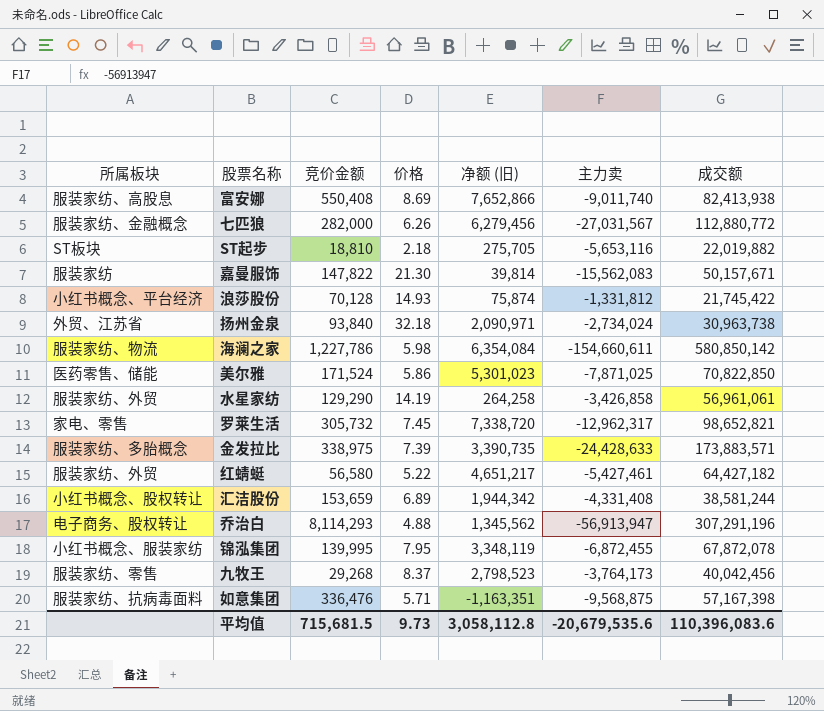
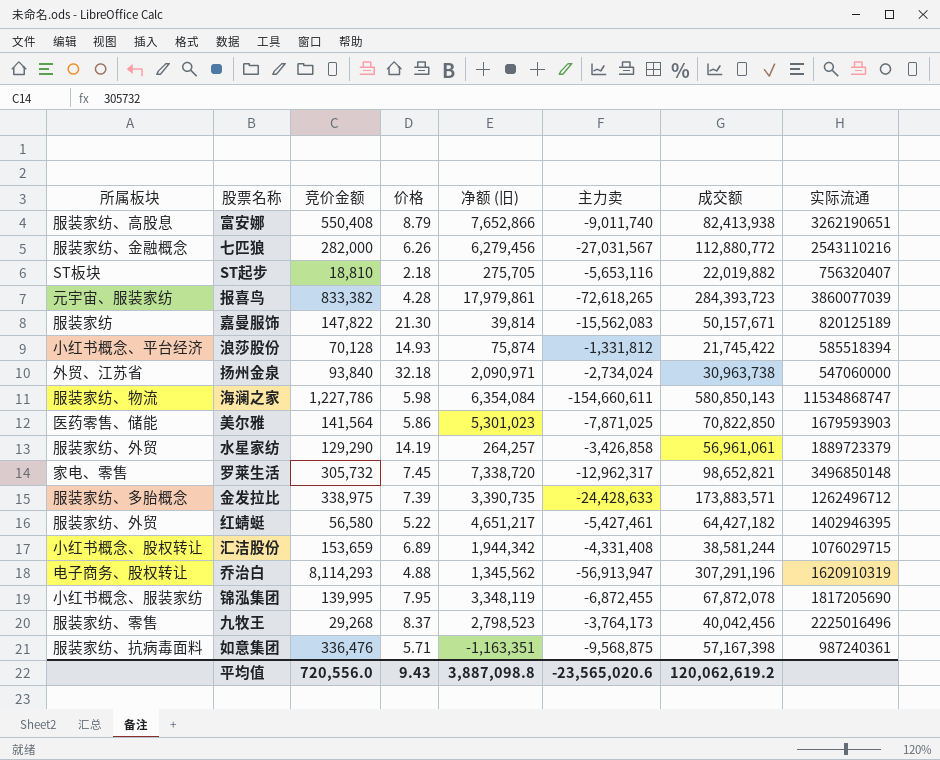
column 实际流通 | position: none -> 8
富安娜 | 价格: 8.69 -> 8.79
row 报喜鸟: none -> 元宇宙、服装家纺 | 833,382 | 4.28 | 17,979,861 | -72,618,265 | 284,393,723 | 3860077039
海澜之家 | 成交额: 580,850,142 -> 580,850,143
美尔雅 | 竞价金额: 171,524 -> 141,564
水星家纺 | 净额 (旧): 264,258 -> 264,257
平均值 | 竞价金额: 715,681.5 -> 720,556.0
平均值 | 价格: 9.73 -> 9.43
平均值 | 净额 (旧): 3,058,112.8 -> 3,887,098.8
平均值 | 主力卖: -20,679,535.6 -> -23,565,020.6
平均值 | 成交额: 110,396,083.6 -> 120,062,619.2

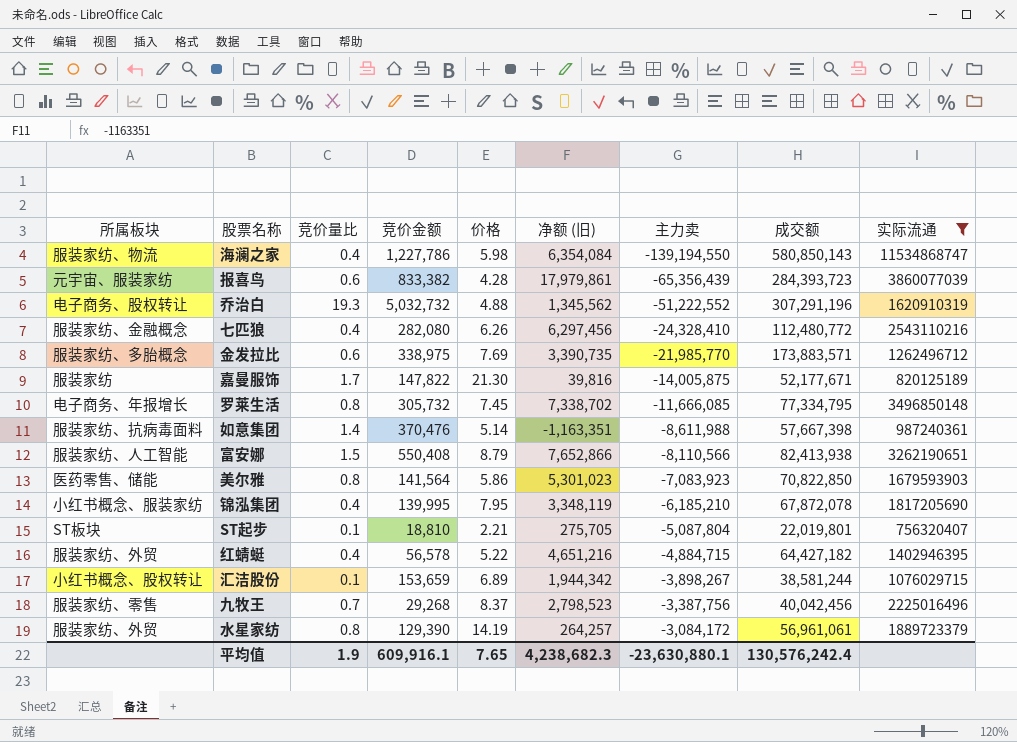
filter: none -> 实际流通 >= 756320407
row order: none -> 主力卖 ascending
column 竞价量比 | position: none -> 3
海澜之家 | 主力卖: -154,660,611 -> -139,194,550
报喜鸟 | 主力卖: -72,618,265 -> -65,356,439
乔治白 | 竞价金额: 8,114,293 -> 5,032,732
乔治白 | 主力卖: -56,913,947 -> -51,222,552
七匹狼 | 竞价金额: 282,000 -> 282,080
七匹狼 | 净额 (旧): 6,279,456 -> 6,297,456
七匹狼 | 主力卖: -27,031,567 -> -24,328,410
七匹狼 | 成交额: 112,880,772 -> 112,480,772
金发拉比 | 价格: 7.39 -> 7.69
金发拉比 | 主力卖: -24,428,633 -> -21,985,770
嘉曼服饰 | 净额 (旧): 39,814 -> 39,816
嘉曼服饰 | 主力卖: -15,562,083 -> -14,005,875
嘉曼服饰 | 成交额: 50,157,671 -> 52,177,671
罗莱生活 | 所属板块: 家电、零售 -> 电子商务、年报增长
罗莱生活 | 净额 (旧): 7,338,720 -> 7,338,702
罗莱生活 | 主力卖: -12,962,317 -> -11,666,085
罗莱生活 | 成交额: 98,652,821 -> 77,334,795
如意集团 | 竞价金额: 336,476 -> 370,476
如意集团 | 价格: 5.71 -> 5.14
如意集团 | 主力卖: -9,568,875 -> -8,611,988
如意集团 | 成交额: 57,167,398 -> 57,667,398
富安娜 | 所属板块: 服装家纺、高股息 -> 服装家纺、人工智能
富安娜 | 主力卖: -9,011,740 -> -8,110,566
美尔雅 | 主力卖: -7,871,025 -> -7,083,923
锦泓集团 | 主力卖: -6,872,455 -> -6,185,210
ST起步 | 价格: 2.18 -> 2.21
ST起步 | 主力卖: -5,653,116 -> -5,087,804
ST起步 | 成交额: 22,019,882 -> 22,019,801
红蜻蜓 | 竞价金额: 56,580 -> 56,578
红蜻蜓 | 净额 (旧): 4,651,217 -> 4,651,216
红蜻蜓 | 主力卖: -5,427,461 -> -4,884,715
汇洁股份 | 主力卖: -4,331,408 -> -3,898,267
九牧王 | 主力卖: -3,764,173 -> -3,387,756
水星家纺 | 竞价金额: 129,290 -> 129,390
水星家纺 | 主力卖: -3,426,858 -> -3,084,172
平均值 | 竞价金额: 720,556.0 -> 609,916.1
平均值 | 价格: 9.43 -> 7.65
平均值 | 净额 (旧): 3,887,098.8 -> 4,238,682.3
平均值 | 主力卖: -23,565,020.6 -> -23,630,880.1
平均值 | 成交额: 120,062,619.2 -> 130,576,242.4

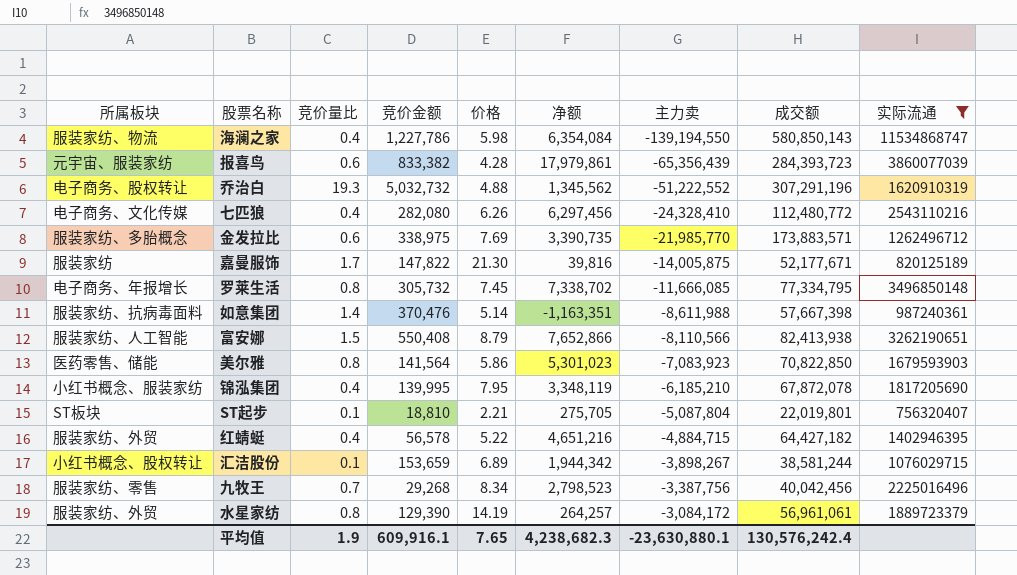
column name: 净额 (旧) -> 净额
七匹狼 | 所属板块: 服装家纺、金融概念 -> 电子商务、文化传媒
九牧王 | 价格: 8.37 -> 8.34

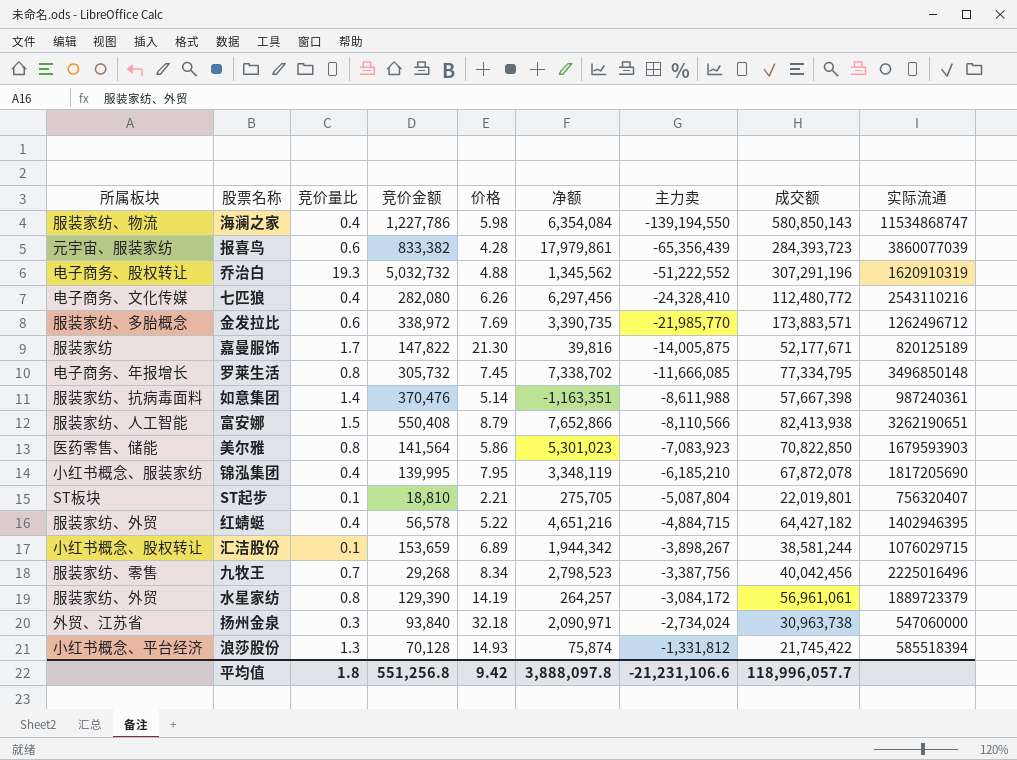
filter: 实际流通 >= 756320407 -> none
金发拉比 | 竞价金额: 338,975 -> 338,972
平均值 | 竞价量比: 1.9 -> 1.8
平均值 | 竞价金额: 609,916.1 -> 551,256.8
平均值 | 价格: 7.65 -> 9.42
平均值 | 净额: 4,238,682.3 -> 3,888,097.8
平均值 | 主力卖: -23,630,880.1 -> -21,231,106.6
平均值 | 成交额: 130,576,242.4 -> 118,996,057.7

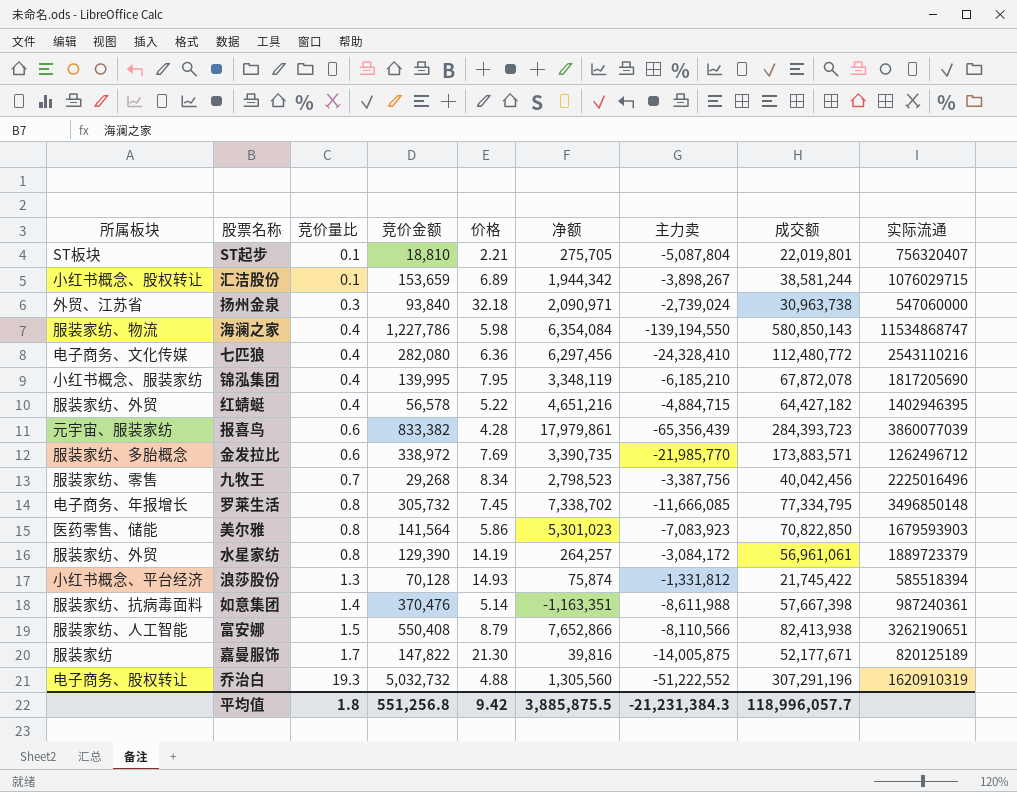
row order: 主力卖 ascending -> 竞价量比 ascending
扬州金泉 | 主力卖: -2,734,024 -> -2,739,024
七匹狼 | 价格: 6.26 -> 6.36
乔治白 | 净额: 1,345,562 -> 1,305,560
平均值 | 净额: 3,888,097.8 -> 3,885,875.5
平均值 | 主力卖: -21,231,106.6 -> -21,231,384.3

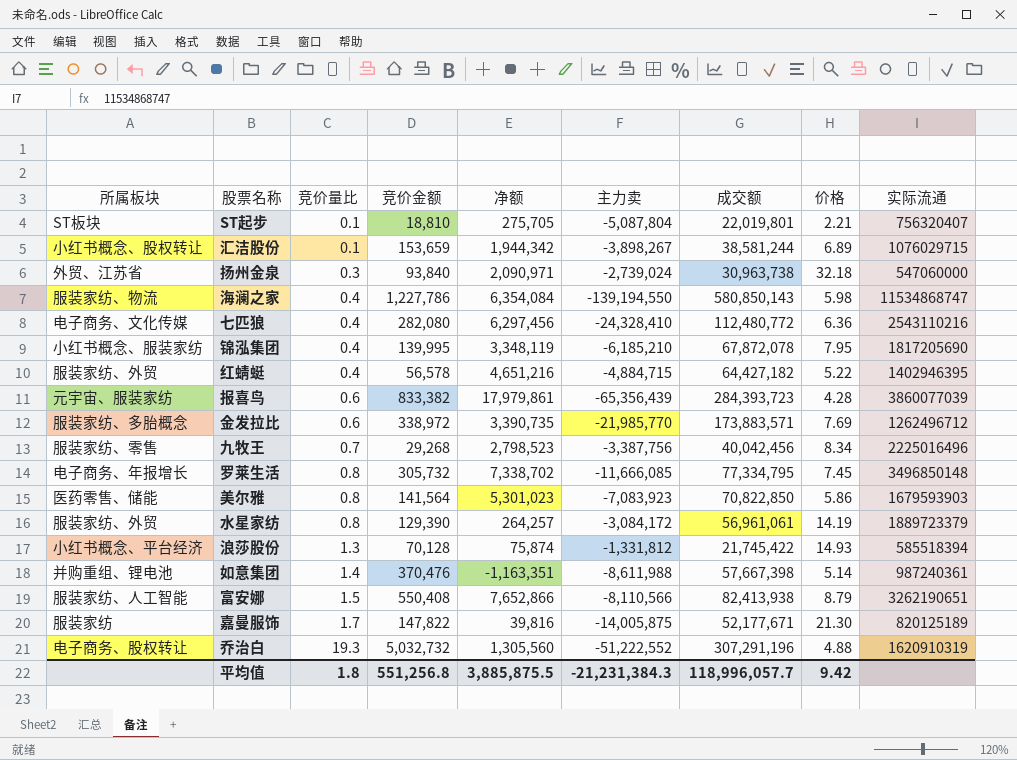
column 价格 | position: 5 -> 8
如意集团 | 所属板块: 服装家纺、抗病毒面料 -> 并购重组、锂电池

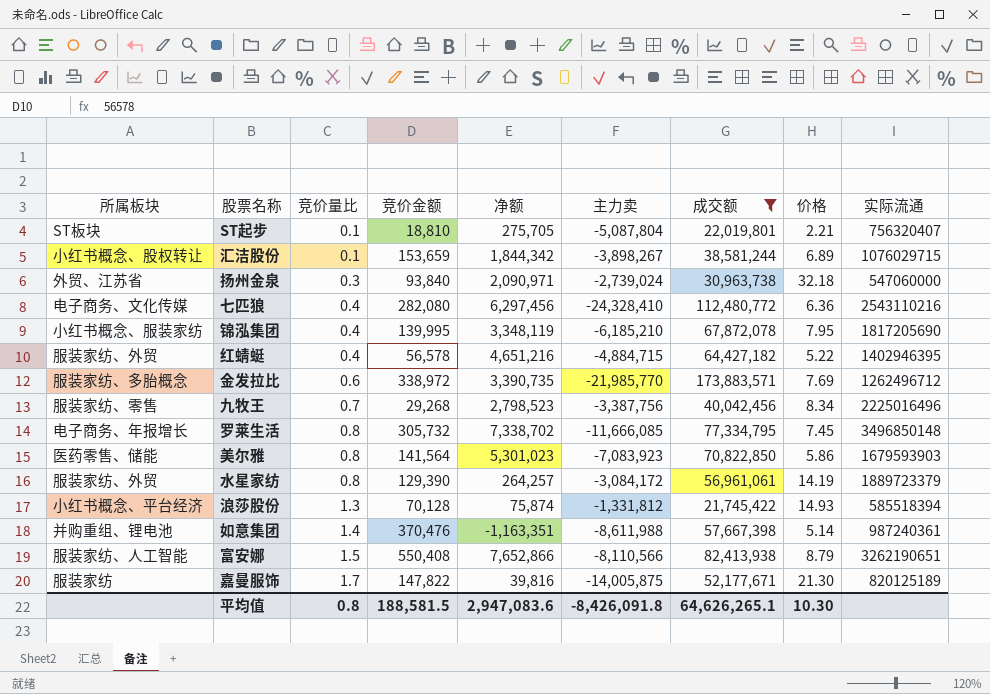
filter: none -> 成交额 <= 173,883,571
汇洁股份 | 净额: 1,944,342 -> 1,844,342
平均值 | 竞价量比: 1.8 -> 0.8
平均值 | 竞价金额: 551,256.8 -> 188,581.5
平均值 | 净额: 3,885,875.5 -> 2,947,083.6
平均值 | 主力卖: -21,231,384.3 -> -8,426,091.8
平均值 | 成交额: 118,996,057.7 -> 64,626,265.1
平均值 | 价格: 9.42 -> 10.30

